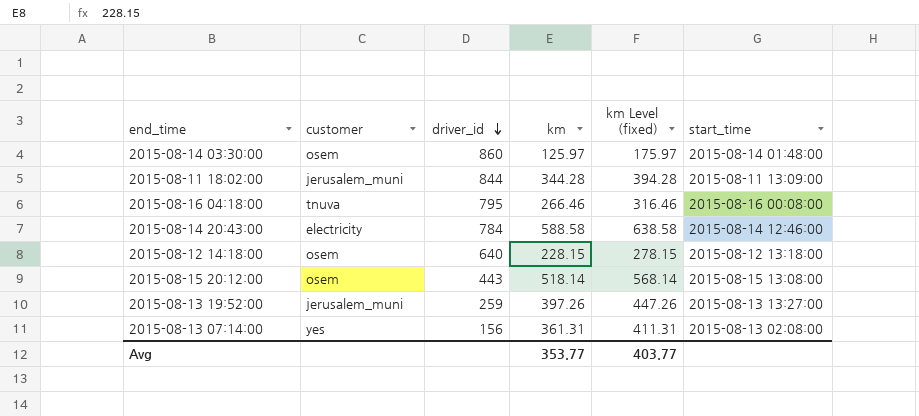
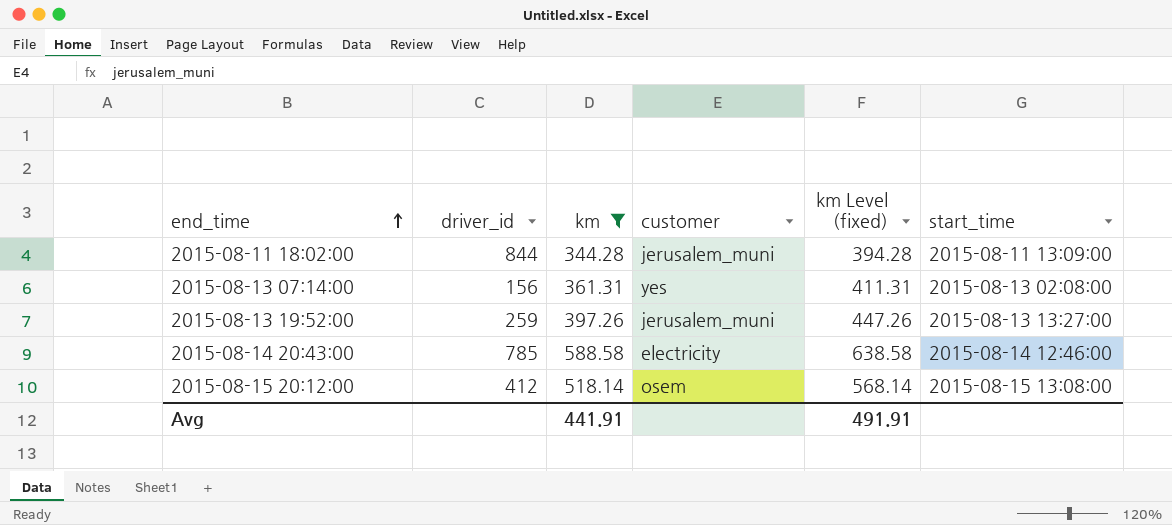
filter: none -> km >= 344.28
row order: driver_id descending -> end_time ascending
column customer | position: 2 -> 4
2015-08-14 20:43:00 | driver_id: 784 -> 785
2015-08-15 20:12:00 | driver_id: 443 -> 412
Avg | km: 353.77 -> 441.91
Avg | km Level (fixed): 403.77 -> 491.91

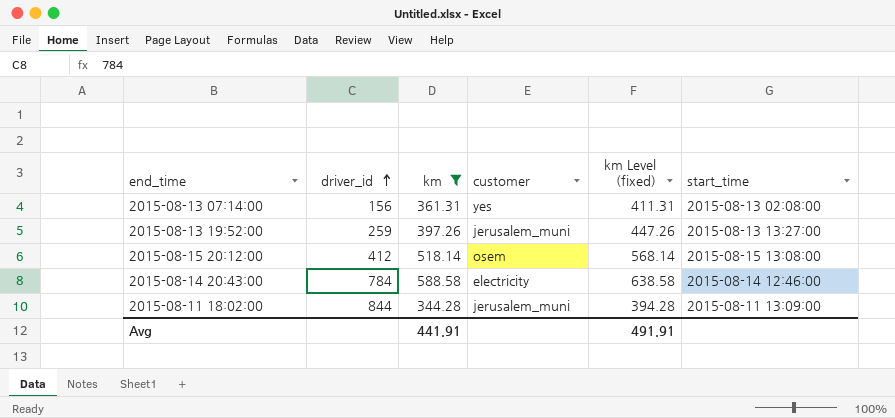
row order: end_time ascending -> driver_id ascending
2015-08-14 20:43:00 | driver_id: 785 -> 784

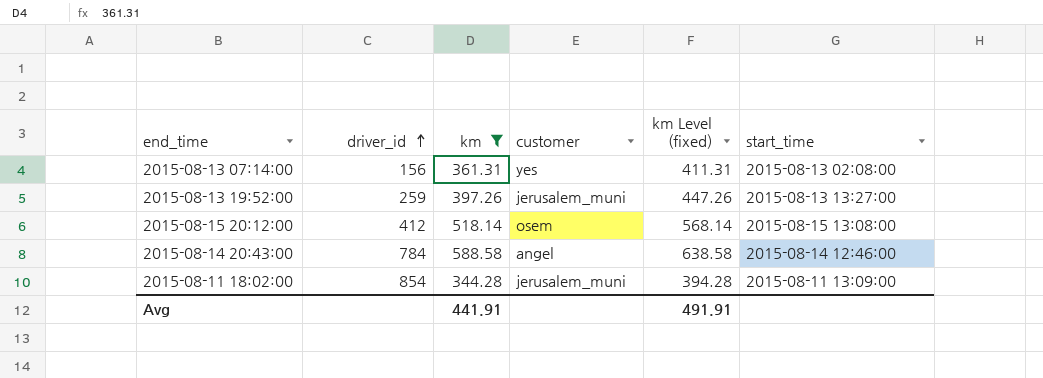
2015-08-14 20:43:00 | customer: electricity -> angel
2015-08-11 18:02:00 | driver_id: 844 -> 854

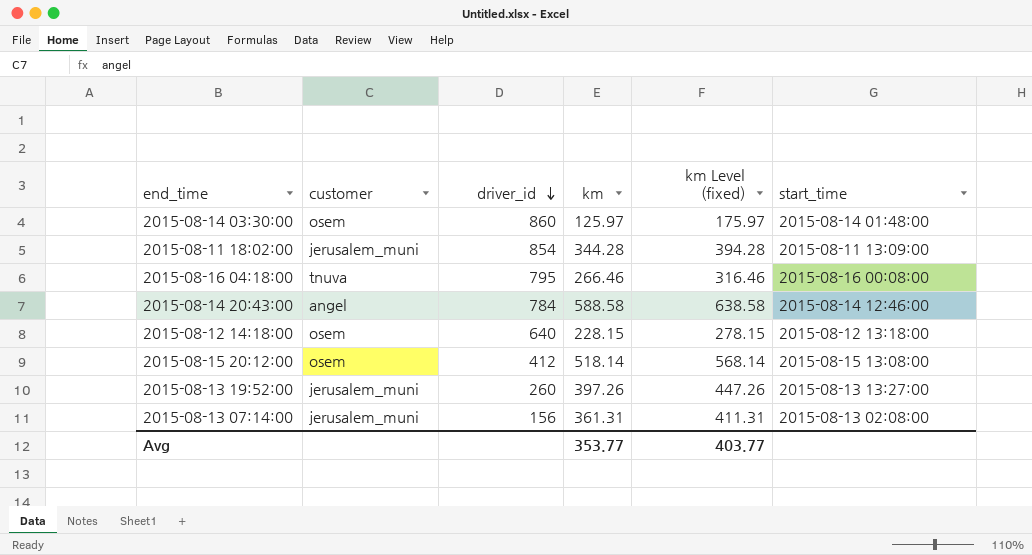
filter: km >= 344.28 -> none
row order: driver_id ascending -> driver_id descending
column customer | position: 4 -> 2
2015-08-13 19:52:00 | driver_id: 259 -> 260
2015-08-13 07:14:00 | customer: yes -> jerusalem_muni
Avg | km: 441.91 -> 353.77
Avg | km Level (fixed): 491.91 -> 403.77

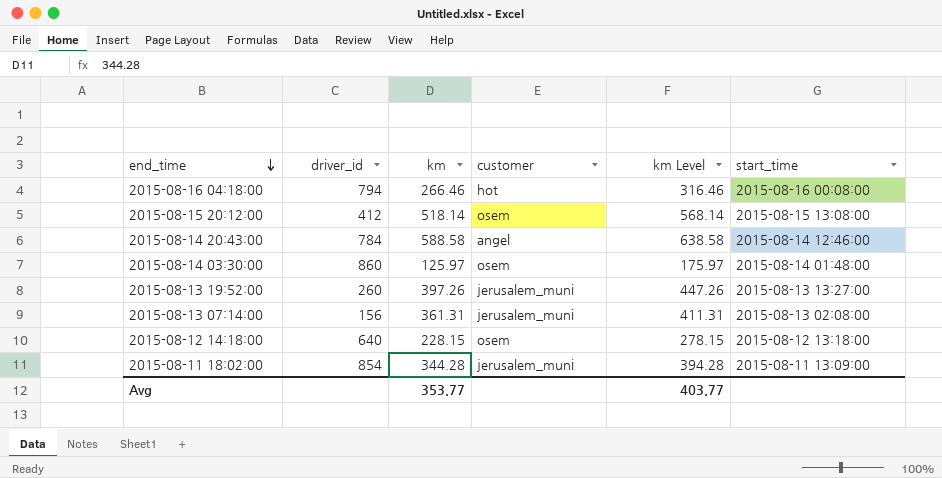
row order: driver_id descending -> end_time descending
column customer | position: 2 -> 4
column name: km Level (fixed) -> km Level
2015-08-16 04:18:00 | driver_id: 795 -> 794
2015-08-16 04:18:00 | customer: tnuva -> hot

